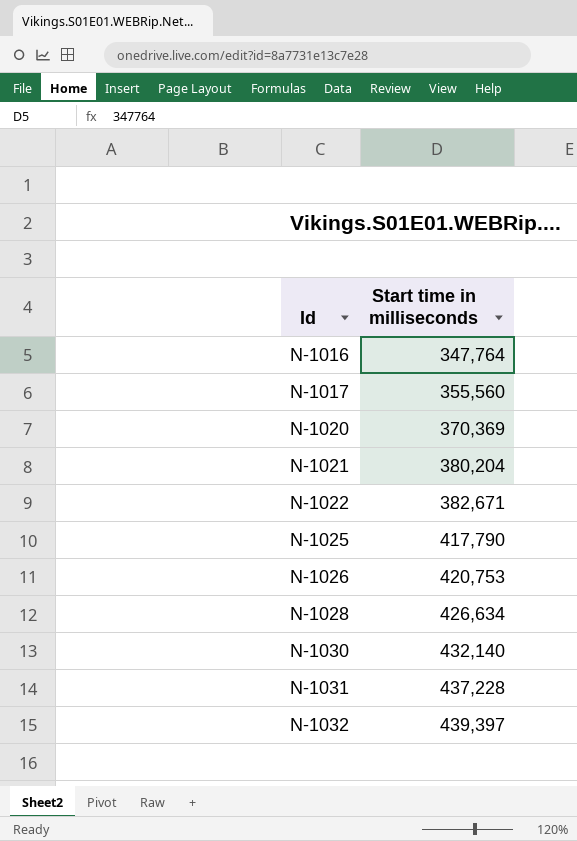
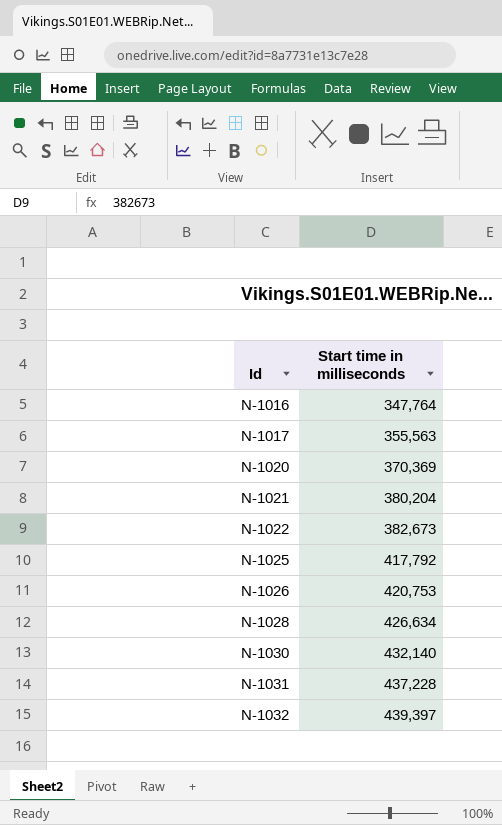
N-1017 | Start time in milliseconds: 355,560 -> 355,563
N-1022 | Start time in milliseconds: 382,671 -> 382,673
N-1025 | Start time in milliseconds: 417,790 -> 417,792

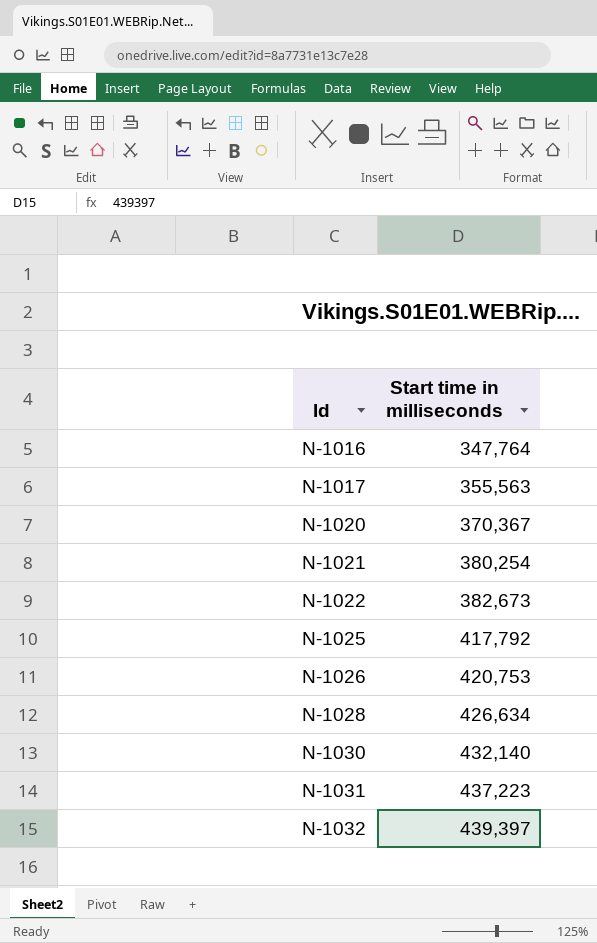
N-1020 | Start time in milliseconds: 370,369 -> 370,367
N-1021 | Start time in milliseconds: 380,204 -> 380,254
N-1031 | Start time in milliseconds: 437,228 -> 437,223

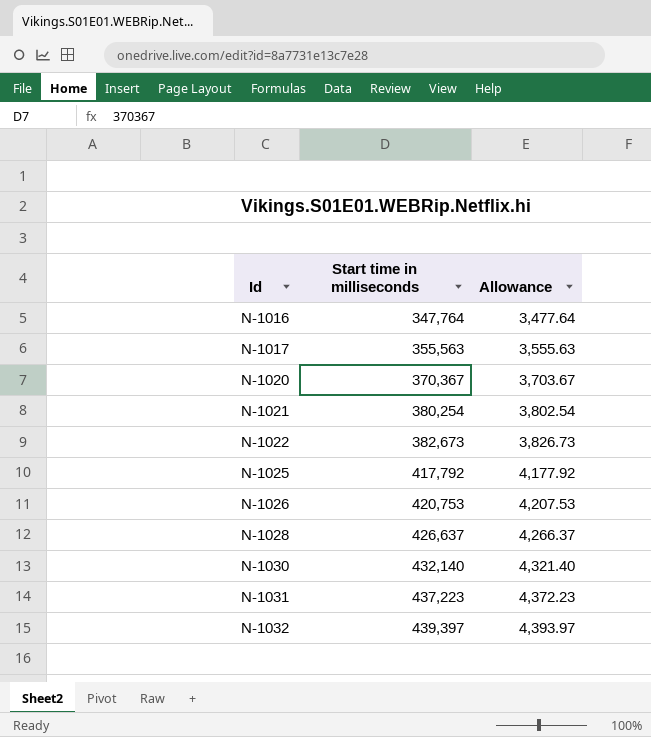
column Allowance | formula: none -> [Start time in milliseconds] * 0.01
N-1028 | Start time in milliseconds: 426,634 -> 426,637

